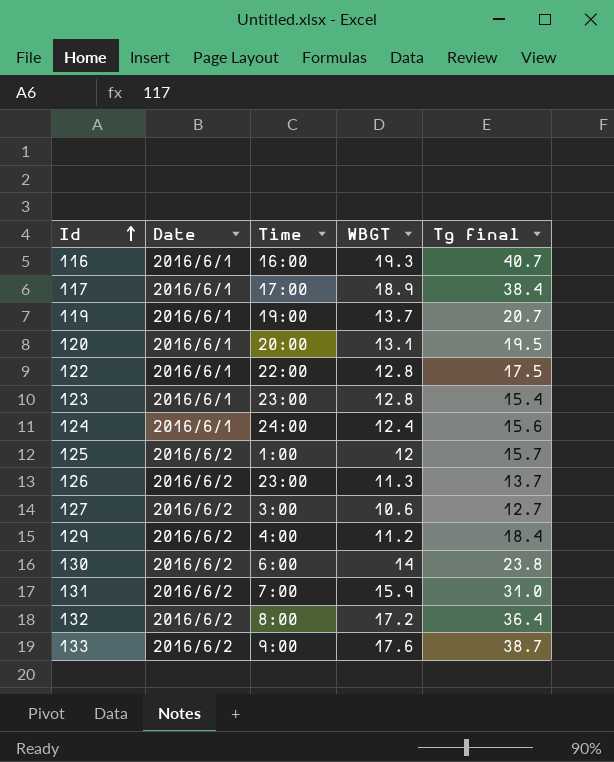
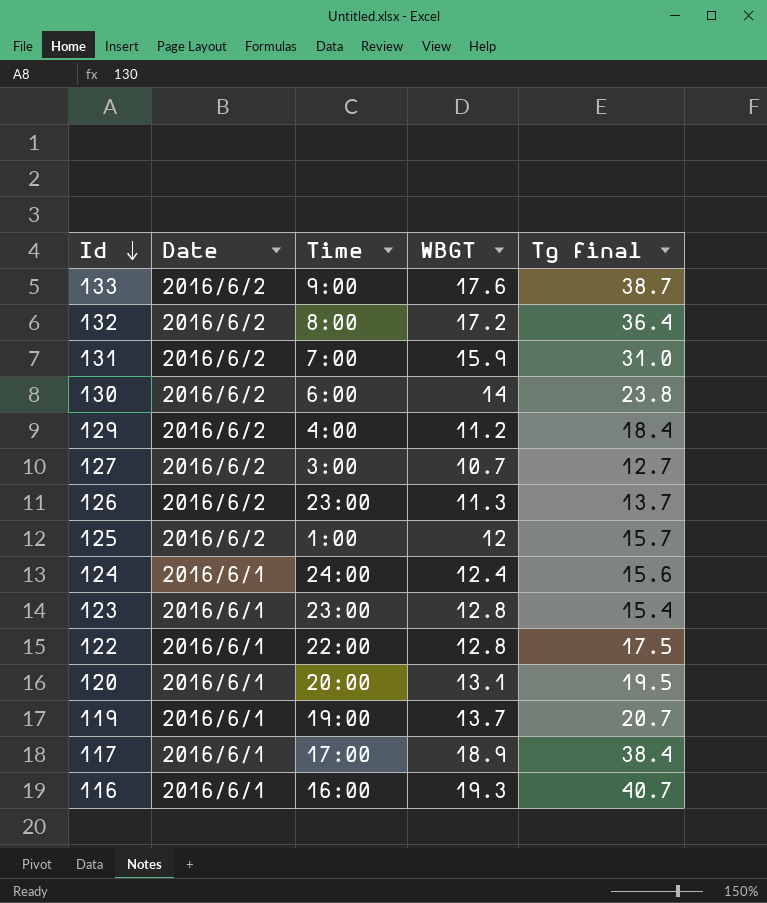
row order: Id ascending -> Id descending
127 | WBGT: 10.6 -> 10.7

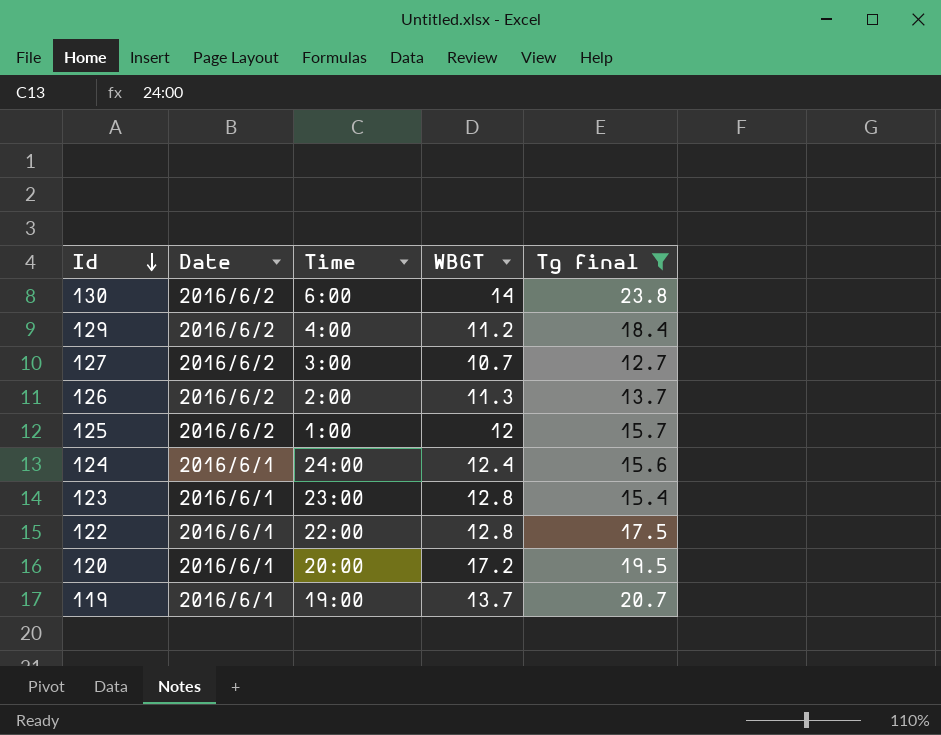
filter: none -> Tg final <= 23.8
126 | Time: 23:00 -> 2:00
120 | WBGT: 13.1 -> 17.2

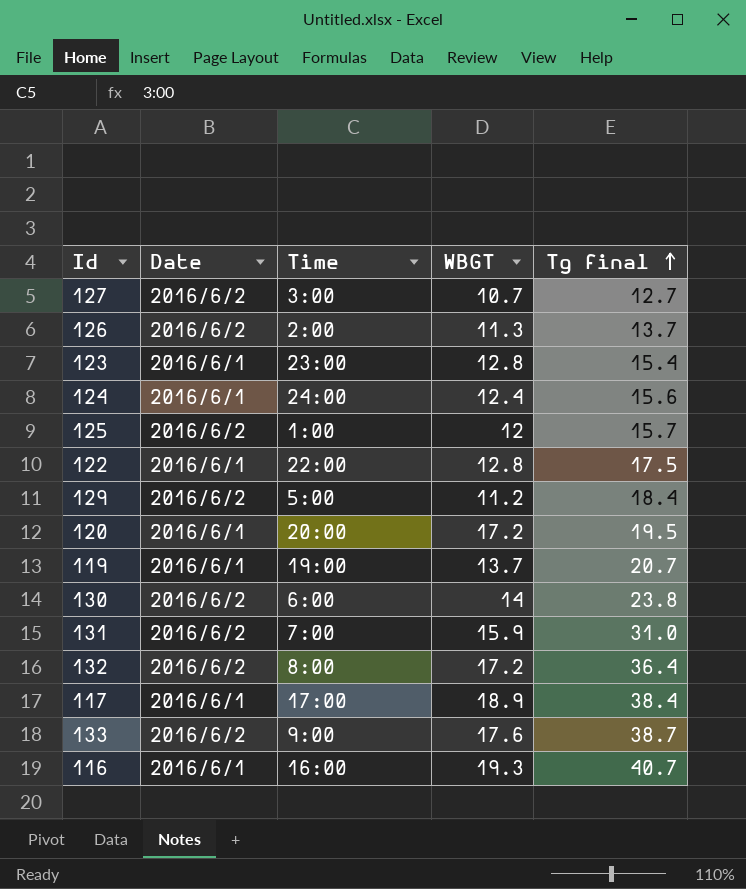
filter: Tg final <= 23.8 -> none
row order: Id descending -> Tg final ascending
129 | Time: 4:00 -> 5:00

